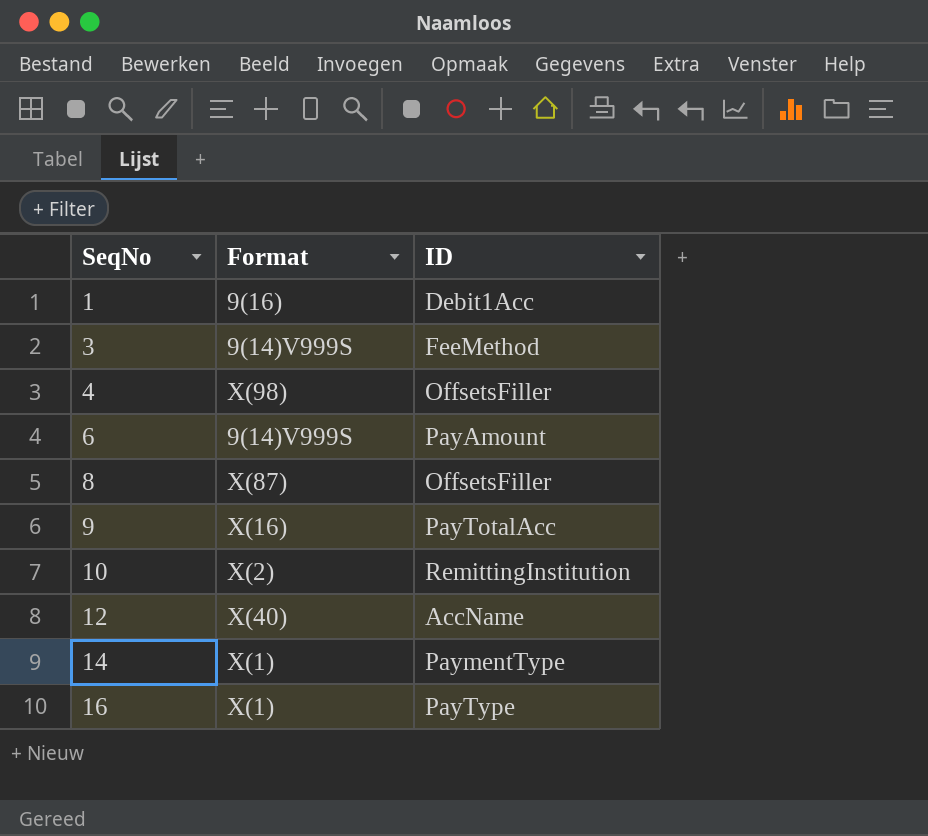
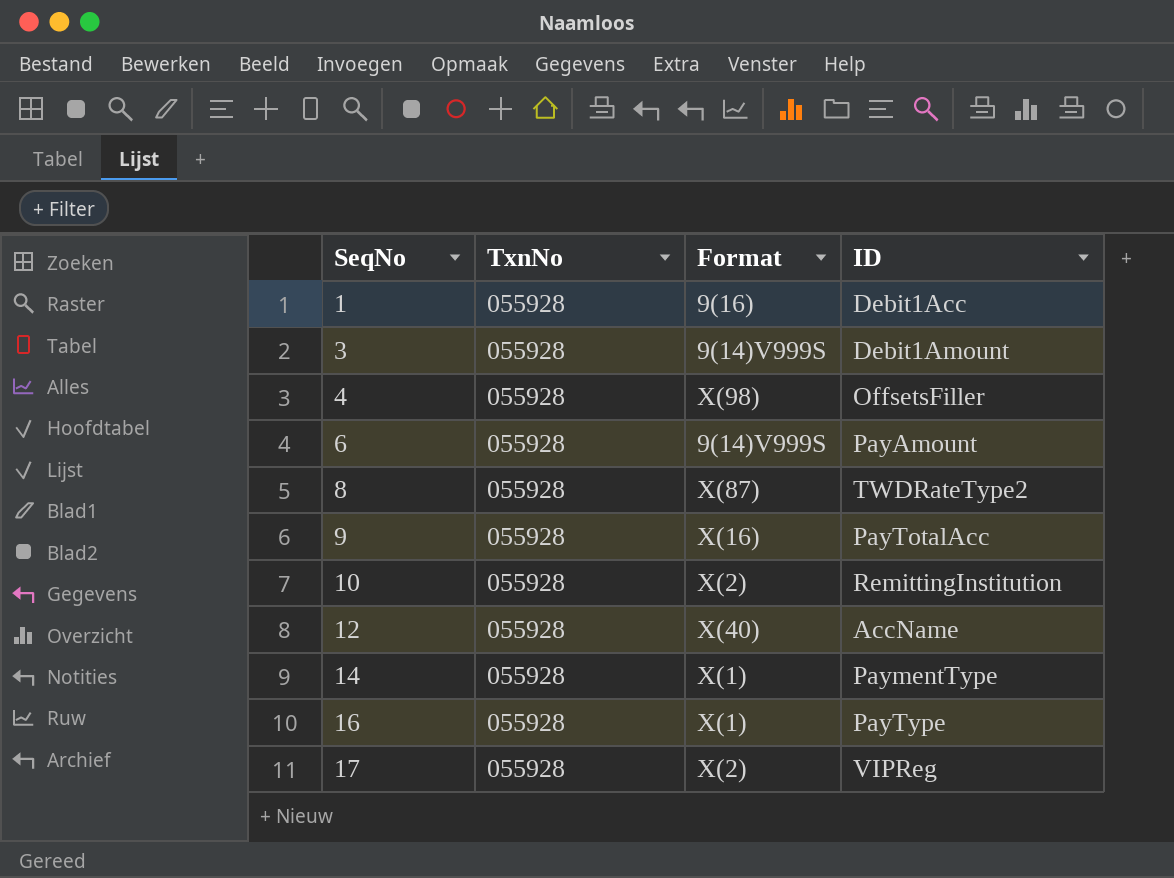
column TxnNo | position: none -> 2
3 | ID: FeeMethod -> Debit1Amount
8 | ID: OffsetsFiller -> TWDRateType2
row 17: none -> 055928 | X(2) | VIPReg

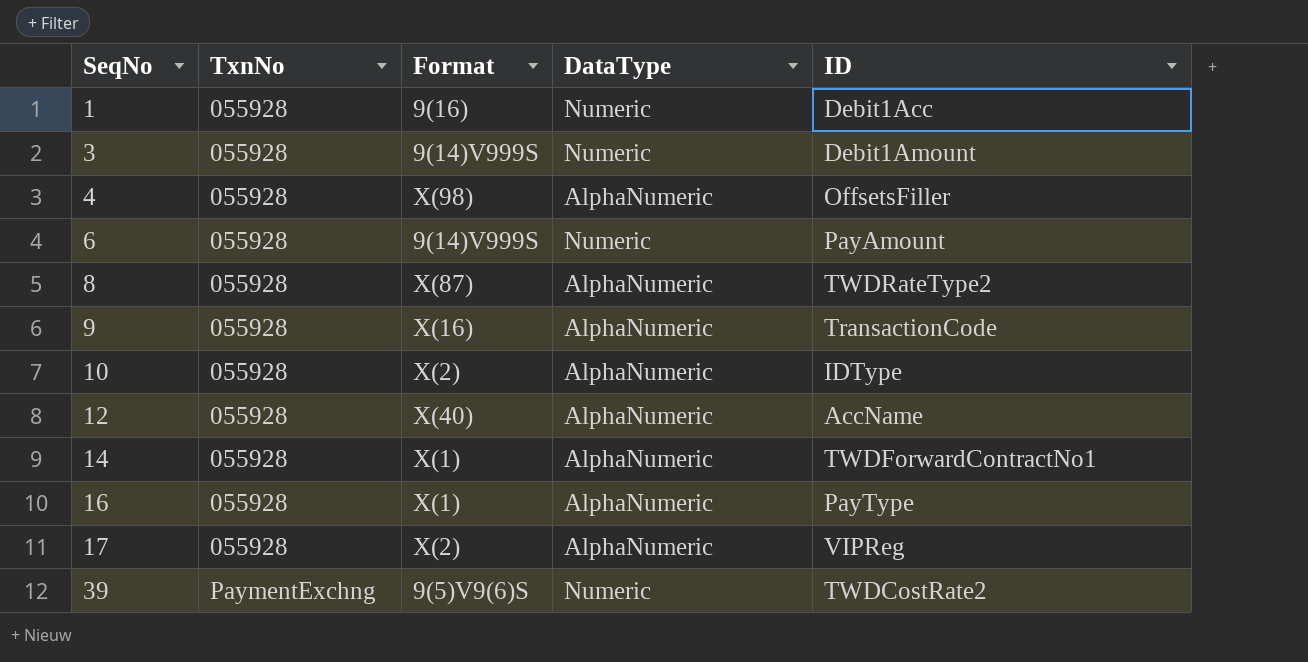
column DataType | position: none -> 4
9 | ID: PayTotalAcc -> TransactionCode
10 | ID: RemittingInstitution -> IDType
14 | ID: PaymentType -> TWDForwardContractNo1
row 39: none -> PaymentExchng | 9(5)V9(6)S | Numeric | TWDCostRate2

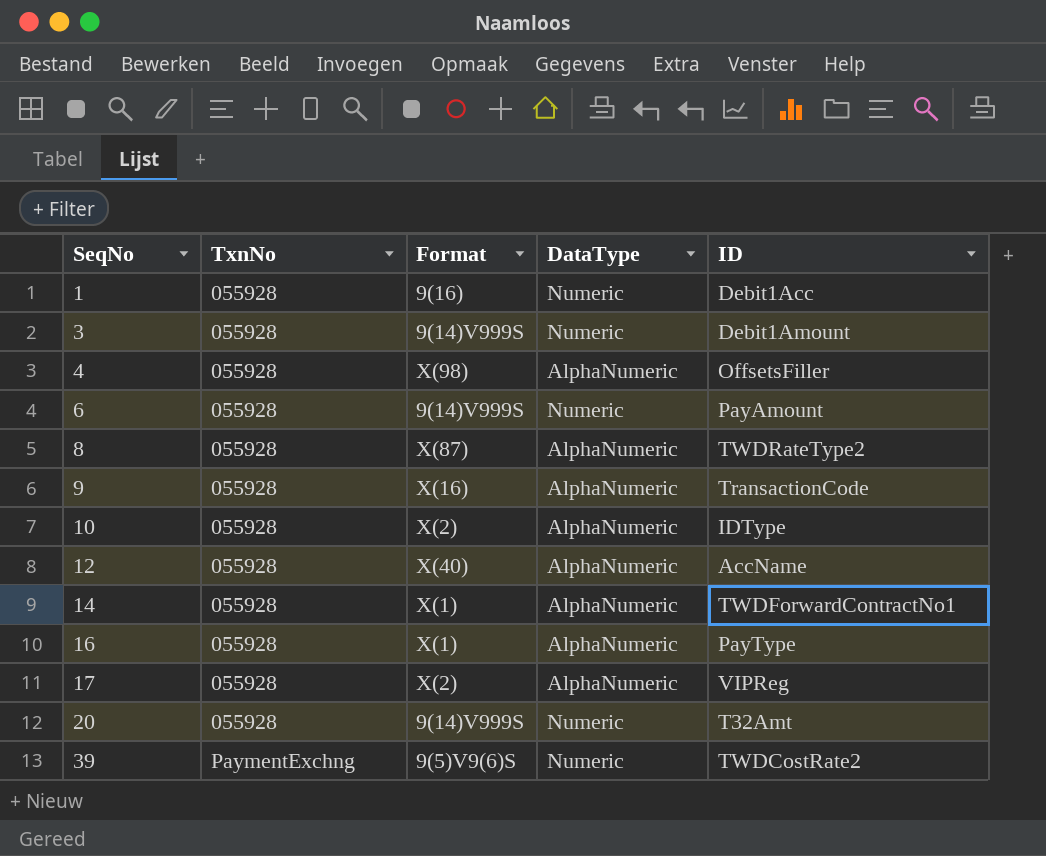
row 20: none -> 055928 | 9(14)V999S | Numeric | T32Amt

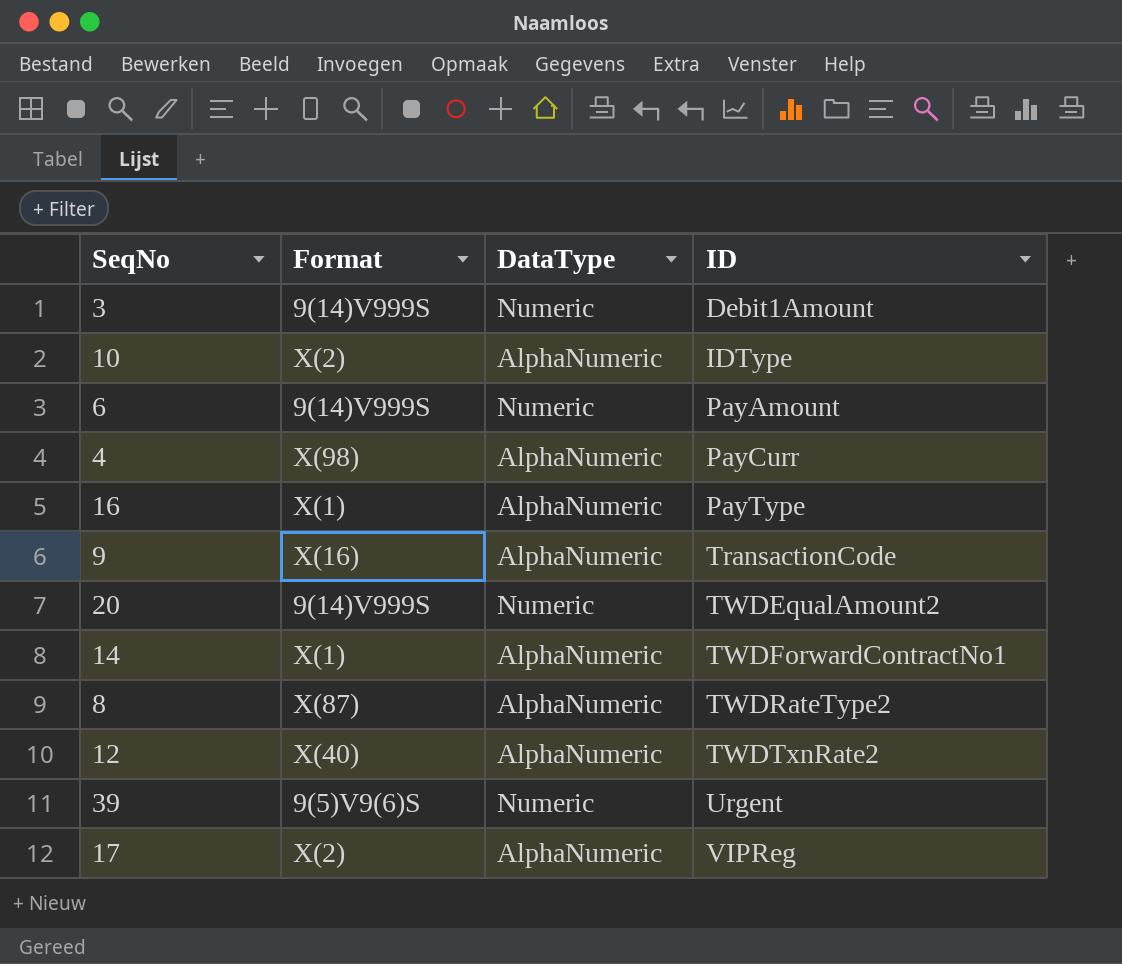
row order: SeqNo ascending -> ID ascending
column TxnNo | position: 2 -> none
row 1: 055928 | 9(16) | Numeric | Debit1Acc -> none
4 | ID: OffsetsFiller -> PayCurr
20 | ID: T32Amt -> TWDEqualAmount2
12 | ID: AccName -> TWDTxnRate2
39 | ID: TWDCostRate2 -> Urgent

